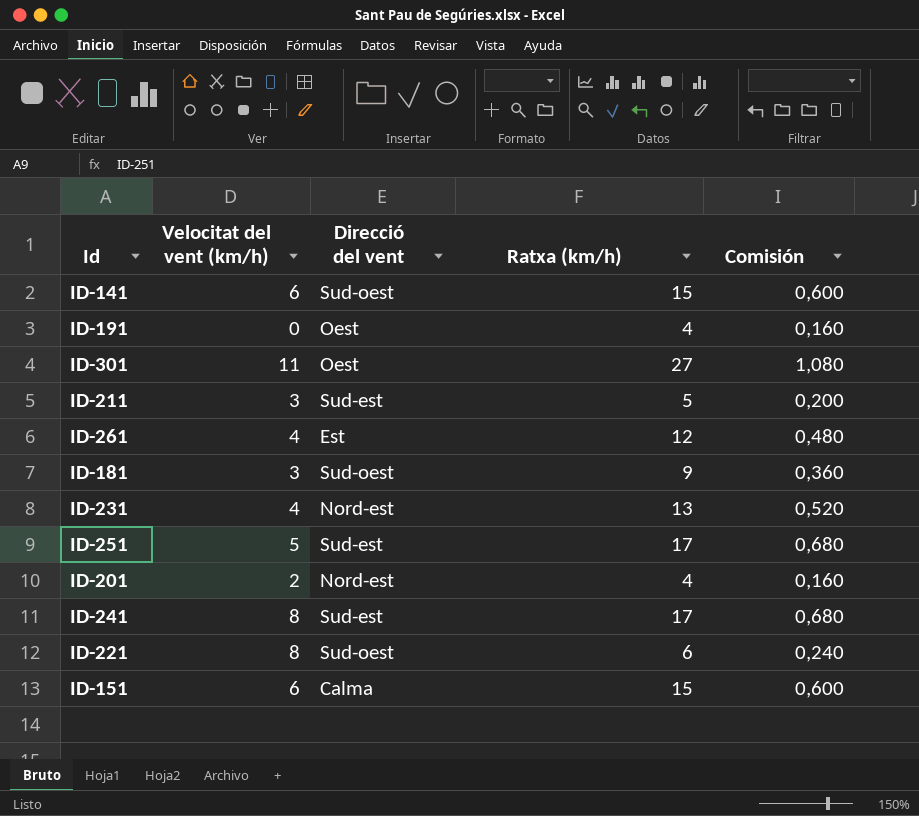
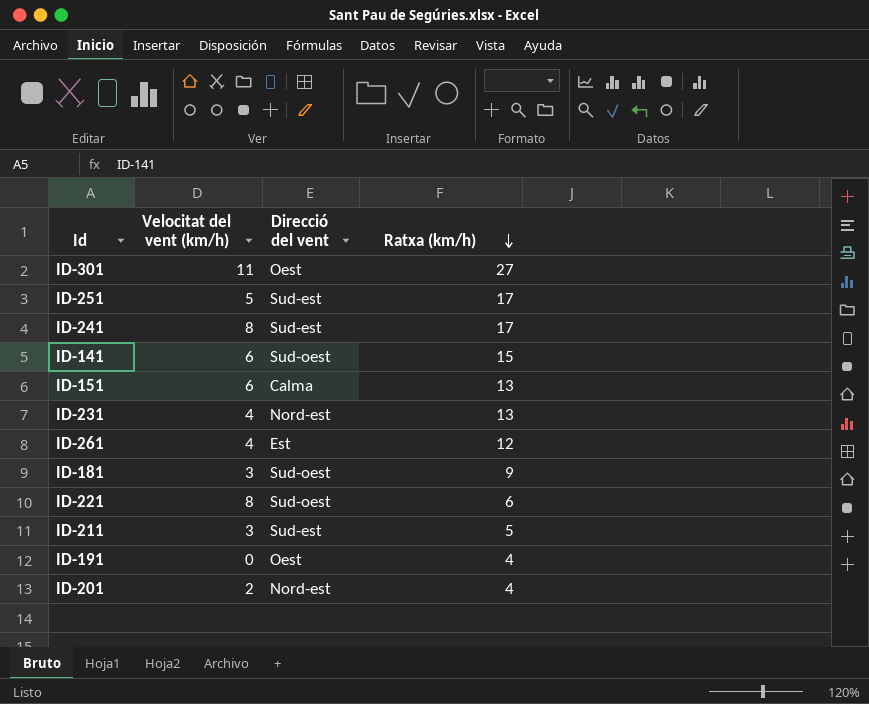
row order: none -> Ratxa (km/h) descending
column Comisión | formula: [Ratxa (km/h)] * 0,04 -> none
ID-151 | Ratxa (km/h): 15 -> 13

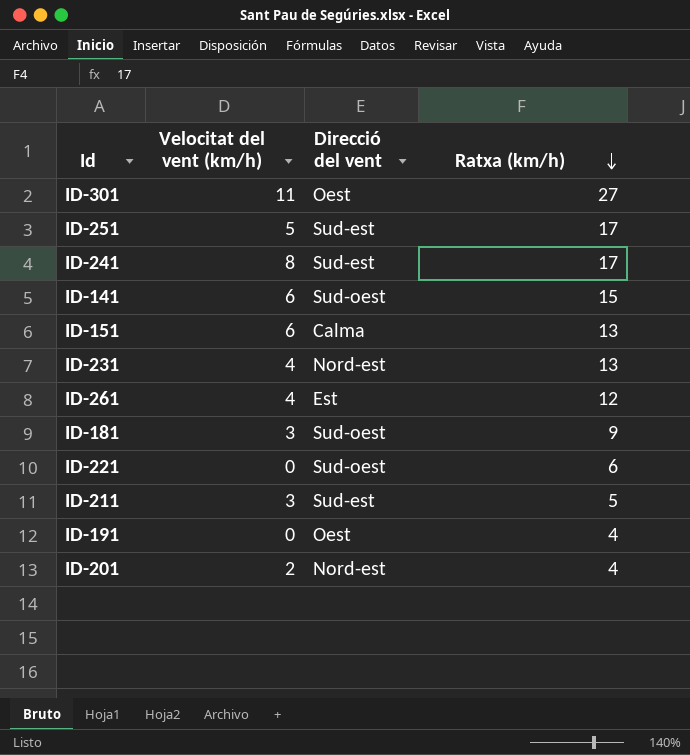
ID-221 | Velocitat del vent (km/h): 8 -> 0

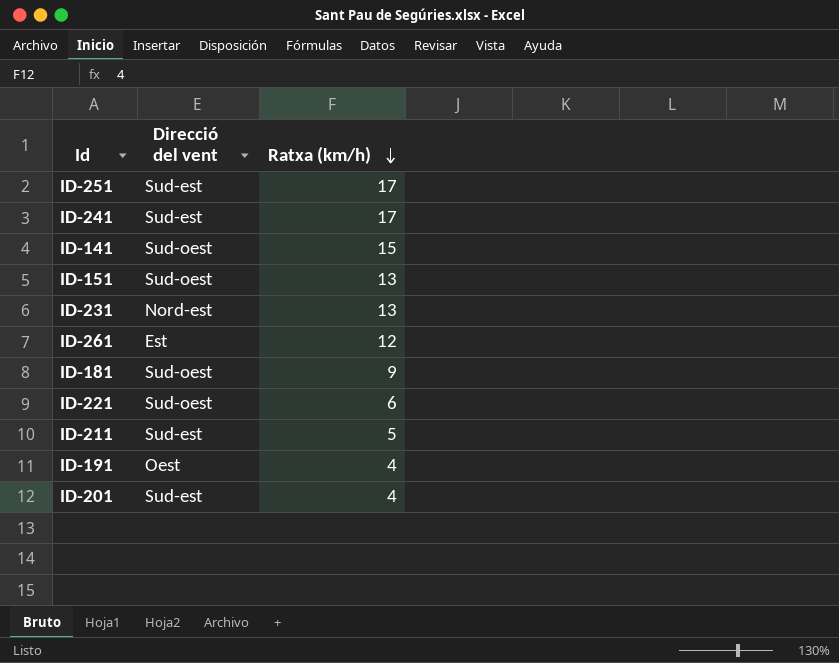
column Velocitat del vent (km/h) | position: 2 -> none
row ID-301: 11 | Oest | 27 -> none
ID-151 | Direcció del vent: Calma -> Sud-oest
ID-201 | Direcció del vent: Nord-est -> Sud-est

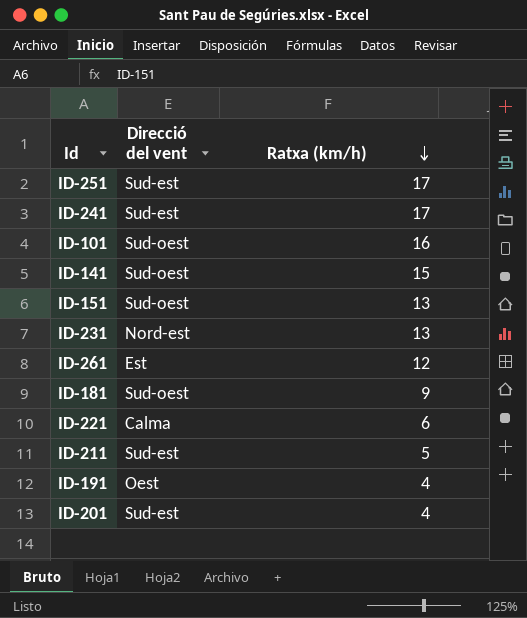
row ID-101: none -> Sud-oest | 16
ID-221 | Direcció del vent: Sud-oest -> Calma

